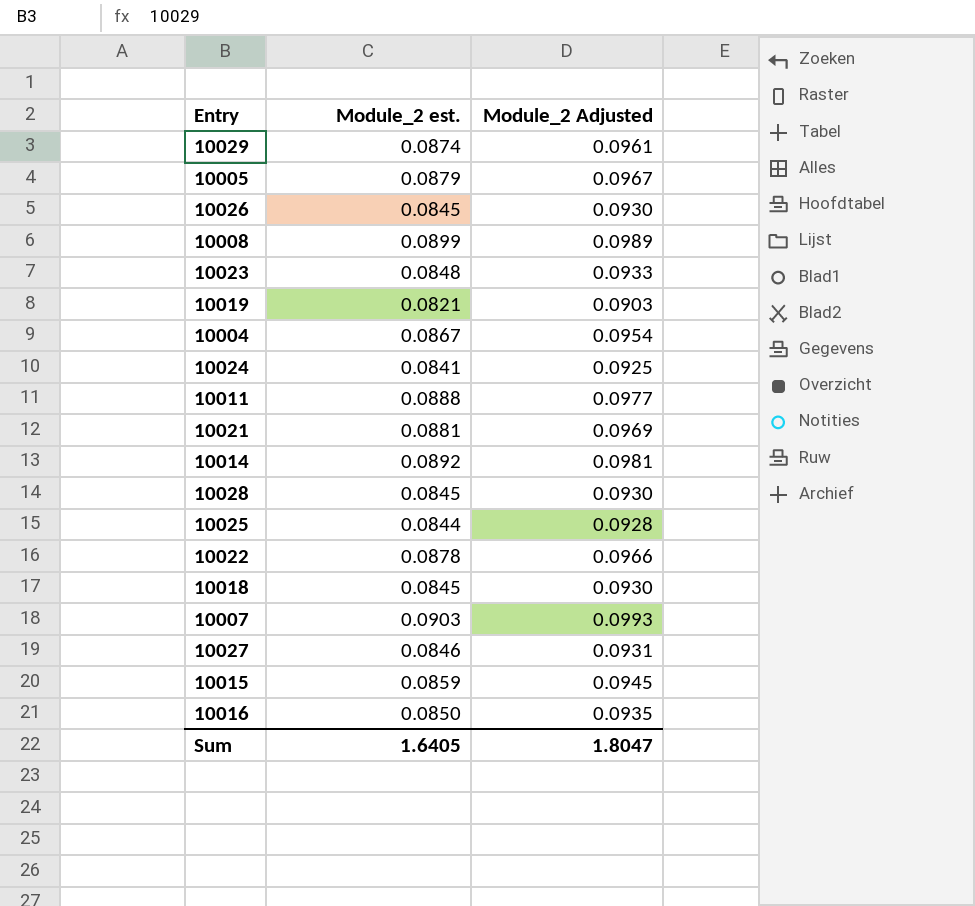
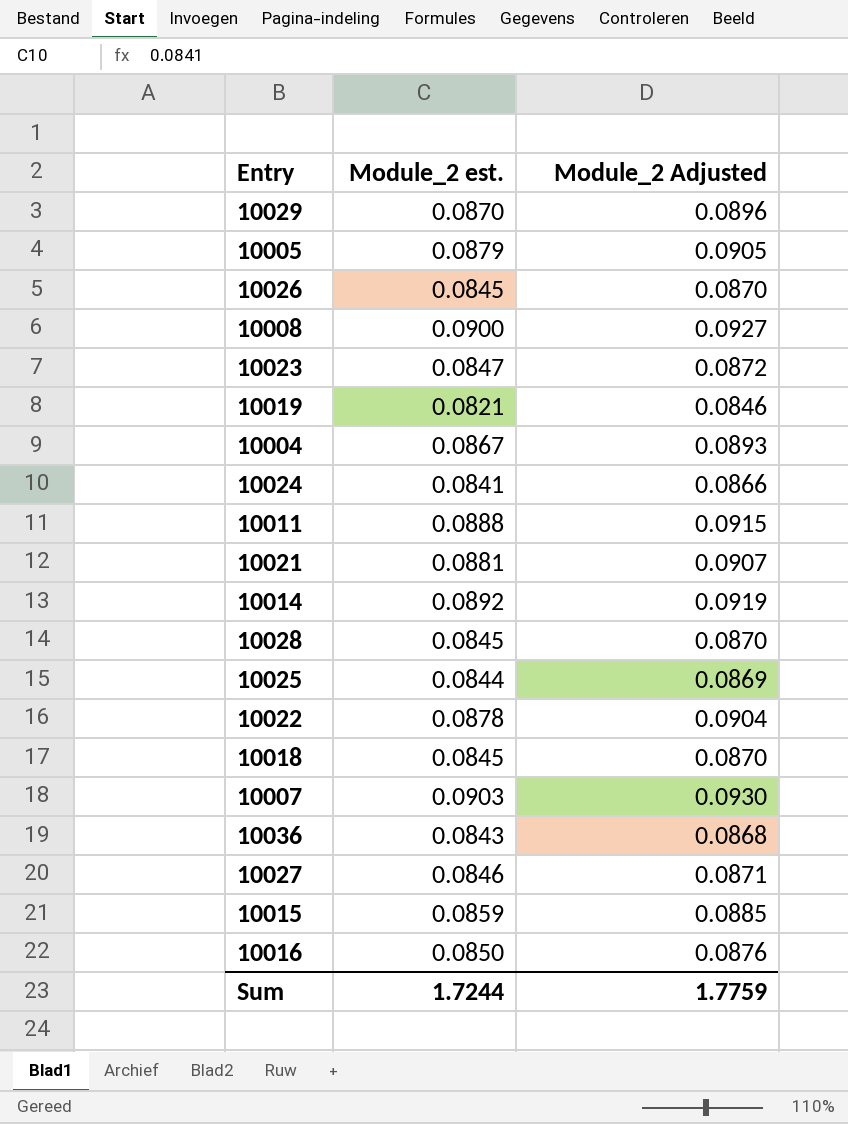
column Module_2 Adjusted | formula: [Module_2 est.] * 1.1 -> [Module_2 est.] * 1.03
10029 | Module_2 est.: 0.0874 -> 0.0870
10008 | Module_2 est.: 0.0899 -> 0.0900
10023 | Module_2 est.: 0.0848 -> 0.0847
row 10036: none -> 0.0843 | 0.0868
Sum | Module_2 est.: 1.6405 -> 1.7244
Sum | Module_2 Adjusted: 1.8047 -> 1.7759

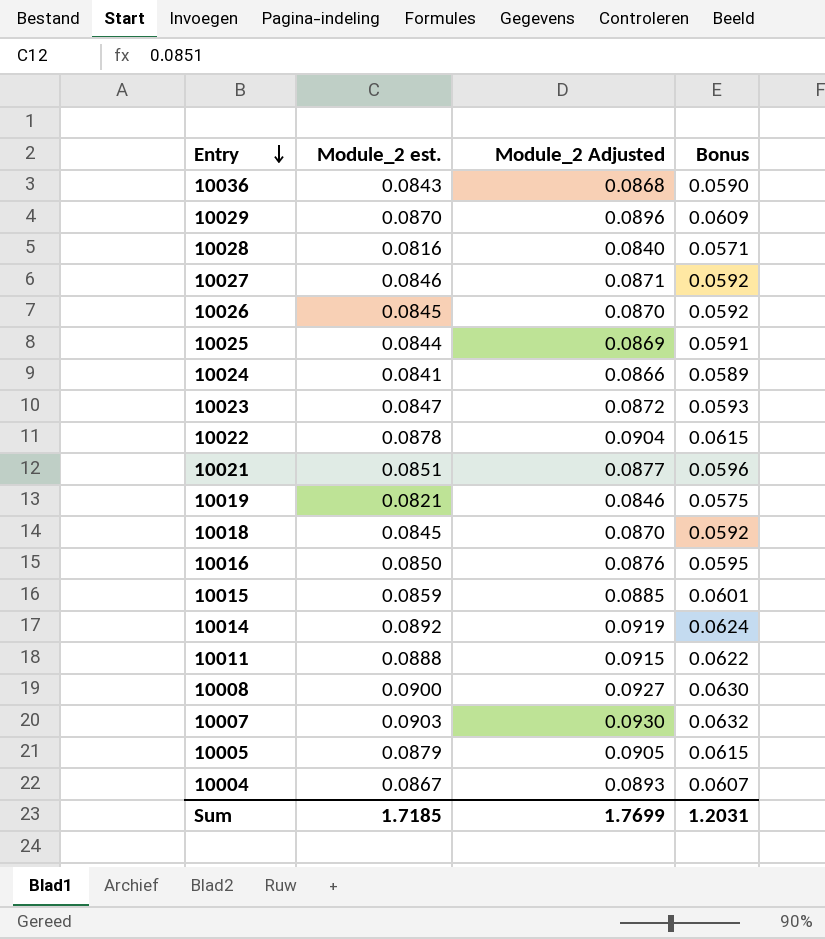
row order: none -> Entry descending
column Bonus | formula: none -> [Module_2 est.] * 0.7
10028 | Module_2 est.: 0.0845 -> 0.0816
10028 | Module_2 Adjusted: 0.0870 -> 0.0840
10021 | Module_2 est.: 0.0881 -> 0.0851
10021 | Module_2 Adjusted: 0.0907 -> 0.0877
Sum | Module_2 est.: 1.7244 -> 1.7185
Sum | Module_2 Adjusted: 1.7759 -> 1.7699

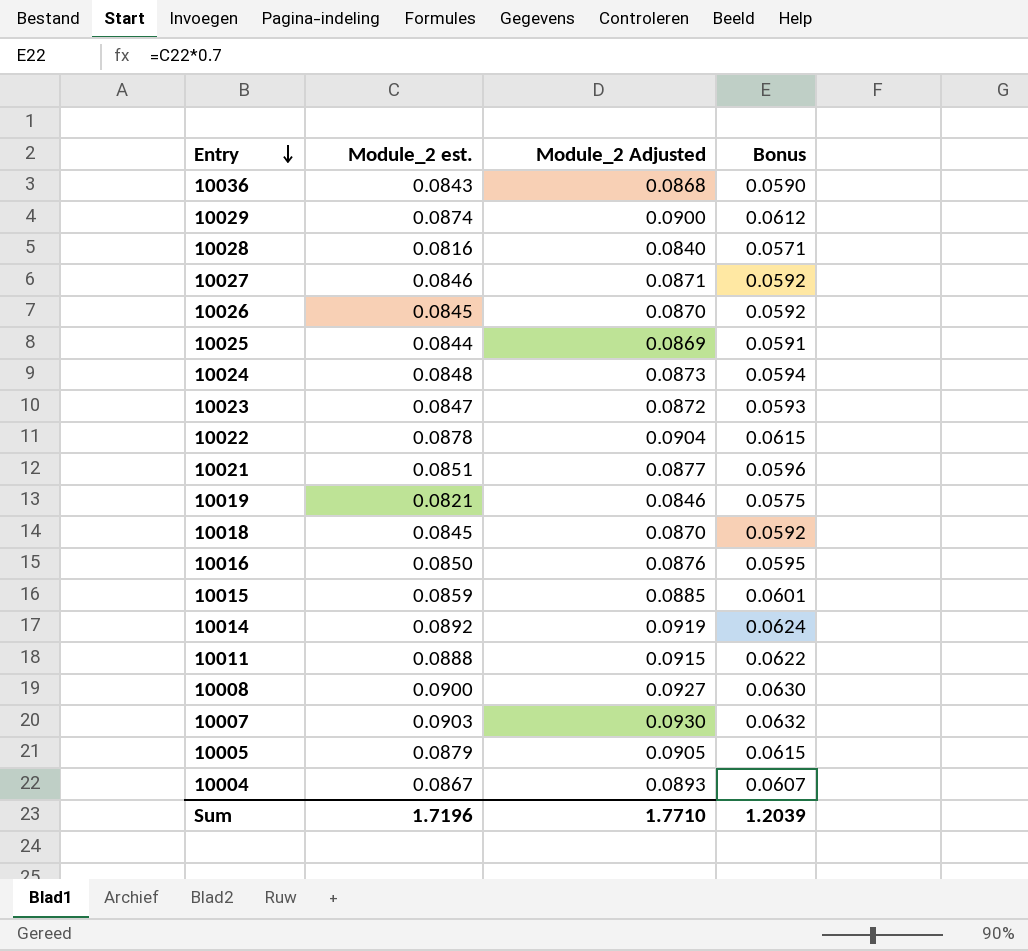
10029 | Module_2 est.: 0.0870 -> 0.0874
10029 | Module_2 Adjusted: 0.0896 -> 0.0900
10029 | Bonus: 0.0609 -> 0.0612
10024 | Module_2 est.: 0.0841 -> 0.0848
10024 | Module_2 Adjusted: 0.0866 -> 0.0873
10024 | Bonus: 0.0589 -> 0.0594
Sum | Module_2 est.: 1.7185 -> 1.7196
Sum | Module_2 Adjusted: 1.7699 -> 1.7710
Sum | Bonus: 1.2031 -> 1.2039

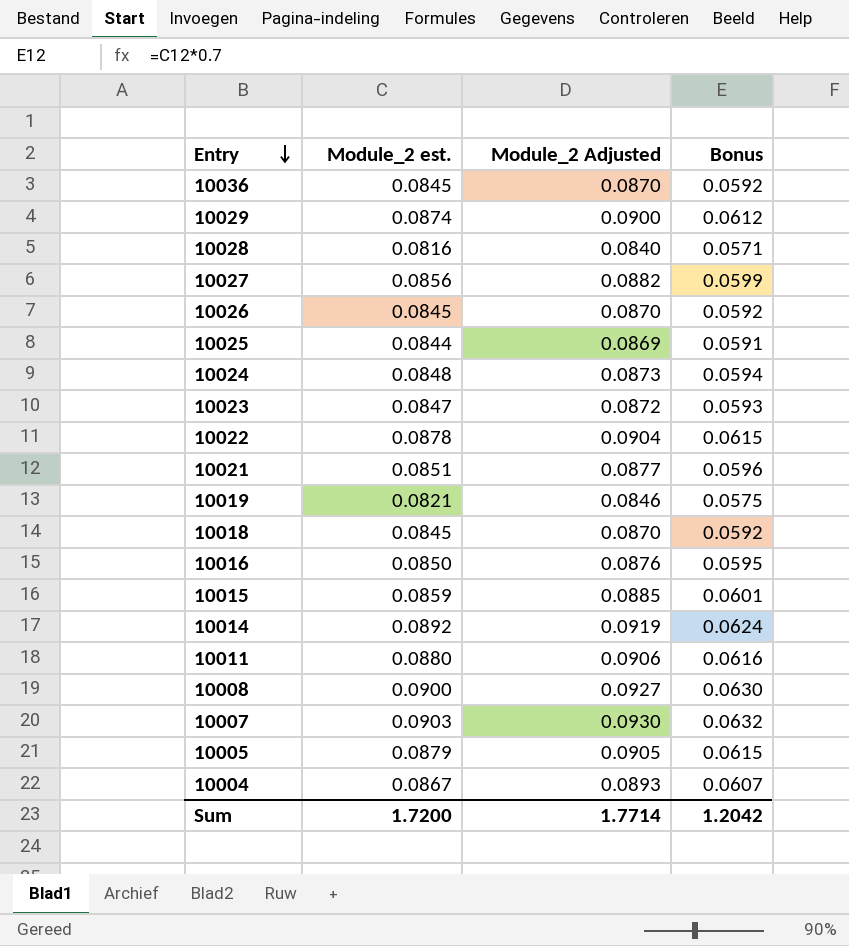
10036 | Module_2 est.: 0.0843 -> 0.0845
10036 | Module_2 Adjusted: 0.0868 -> 0.0870
10036 | Bonus: 0.0590 -> 0.0592
10027 | Module_2 est.: 0.0846 -> 0.0856
10027 | Module_2 Adjusted: 0.0871 -> 0.0882
10027 | Bonus: 0.0592 -> 0.0599
10011 | Module_2 est.: 0.0888 -> 0.0880
10011 | Module_2 Adjusted: 0.0915 -> 0.0906
10011 | Bonus: 0.0622 -> 0.0616
Sum | Module_2 est.: 1.7196 -> 1.7200
Sum | Module_2 Adjusted: 1.7710 -> 1.7714
Sum | Bonus: 1.2039 -> 1.2042

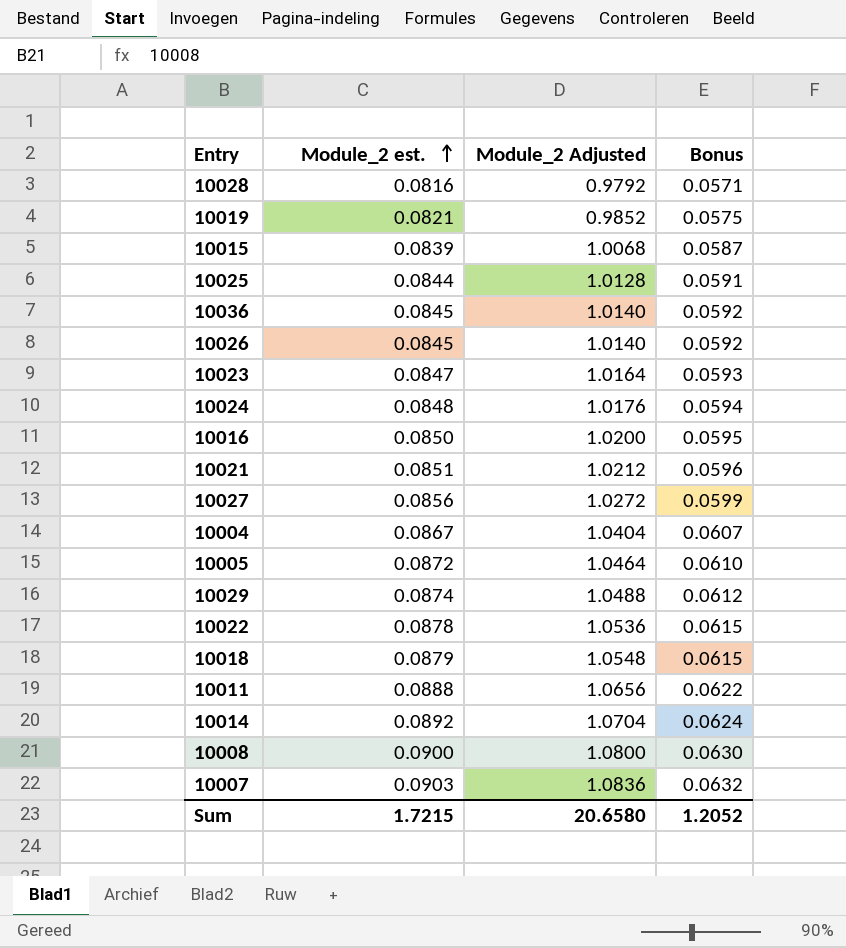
row order: Entry descending -> Module_2 est. ascending
column Module_2 Adjusted | formula: [Module_2 est.] * 1.03 -> [Module_2 est.] * 12
10015 | Module_2 est.: 0.0859 -> 0.0839
10015 | Bonus: 0.0601 -> 0.0587
10005 | Module_2 est.: 0.0879 -> 0.0872
10005 | Bonus: 0.0615 -> 0.0610
10018 | Module_2 est.: 0.0845 -> 0.0879
10018 | Bonus: 0.0592 -> 0.0615
10011 | Module_2 est.: 0.0880 -> 0.0888
10011 | Bonus: 0.0616 -> 0.0622
Sum | Module_2 est.: 1.7200 -> 1.7215
Sum | Module_2 Adjusted: 1.7714 -> 20.6580
Sum | Bonus: 1.2042 -> 1.2052

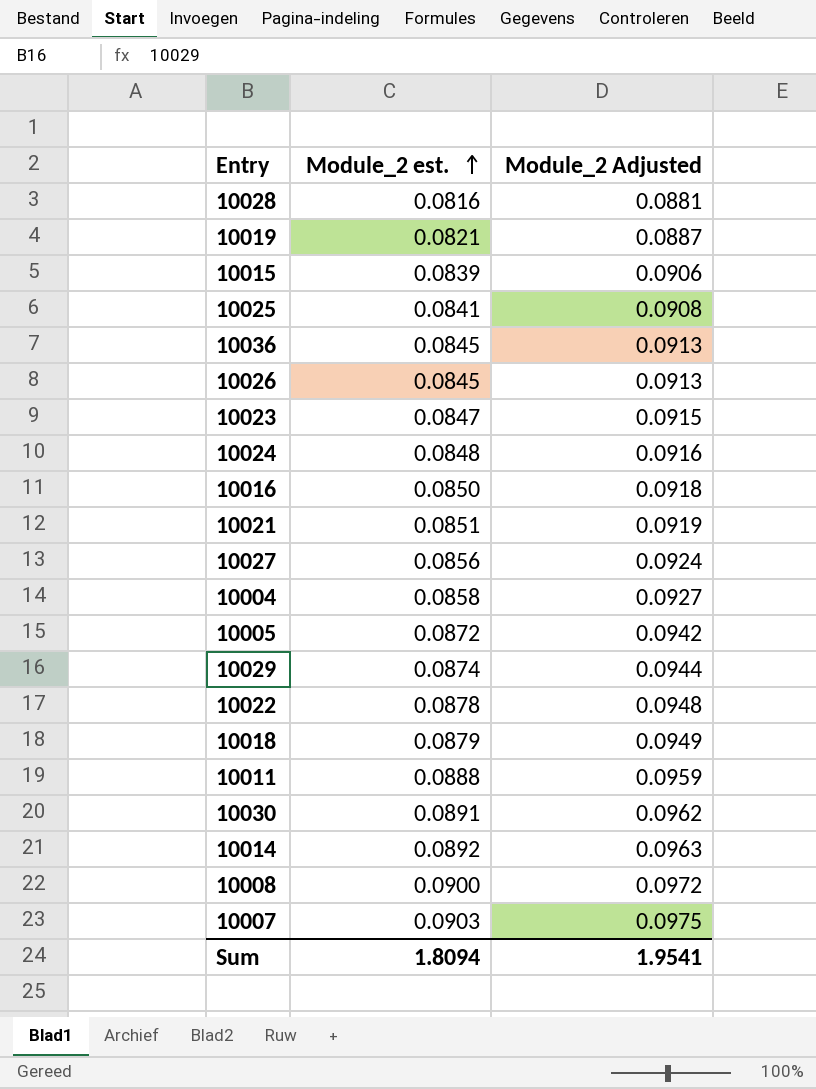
column Bonus | formula: [Module_2 est.] * 0.7 -> none
column Module_2 Adjusted | formula: [Module_2 est.] * 12 -> [Module_2 est.] * 1.08
10025 | Module_2 est.: 0.0844 -> 0.0841
10004 | Module_2 est.: 0.0867 -> 0.0858
row 10030: none -> 0.0891 | 0.0962
Sum | Module_2 est.: 1.7215 -> 1.8094
Sum | Module_2 Adjusted: 20.6580 -> 1.9541

